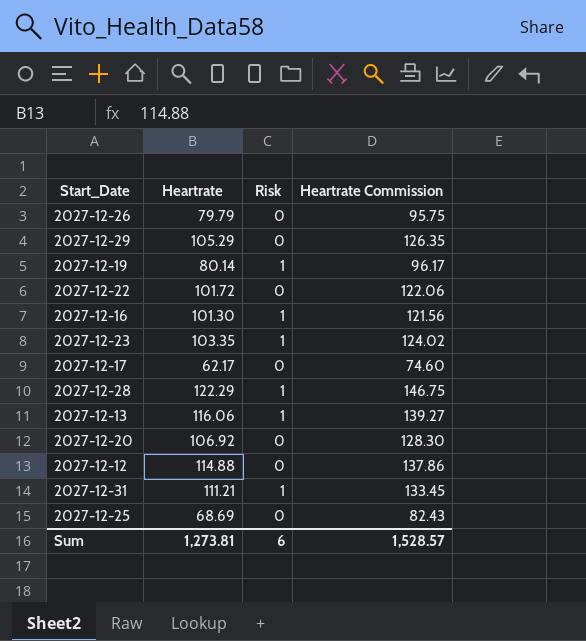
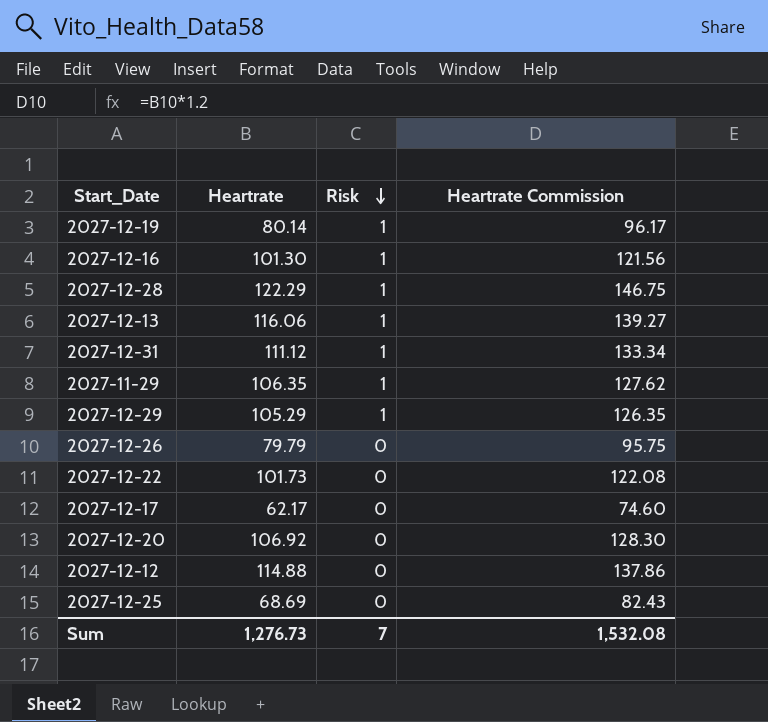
row order: none -> Risk descending
row 2027-12-23: 103.35 | 1 | 124.02 -> none
2027-12-31 | Heartrate: 111.21 -> 111.12
2027-12-31 | Heartrate Commission: 133.45 -> 133.34
row 2027-11-29: none -> 106.35 | 1 | 127.62
2027-12-29 | Risk: 0 -> 1
2027-12-22 | Heartrate: 101.72 -> 101.73
2027-12-22 | Heartrate Commission: 122.06 -> 122.08
Sum | Heartrate: 1,273.81 -> 1,276.73
Sum | Risk: 6 -> 7
Sum | Heartrate Commission: 1,528.57 -> 1,532.08

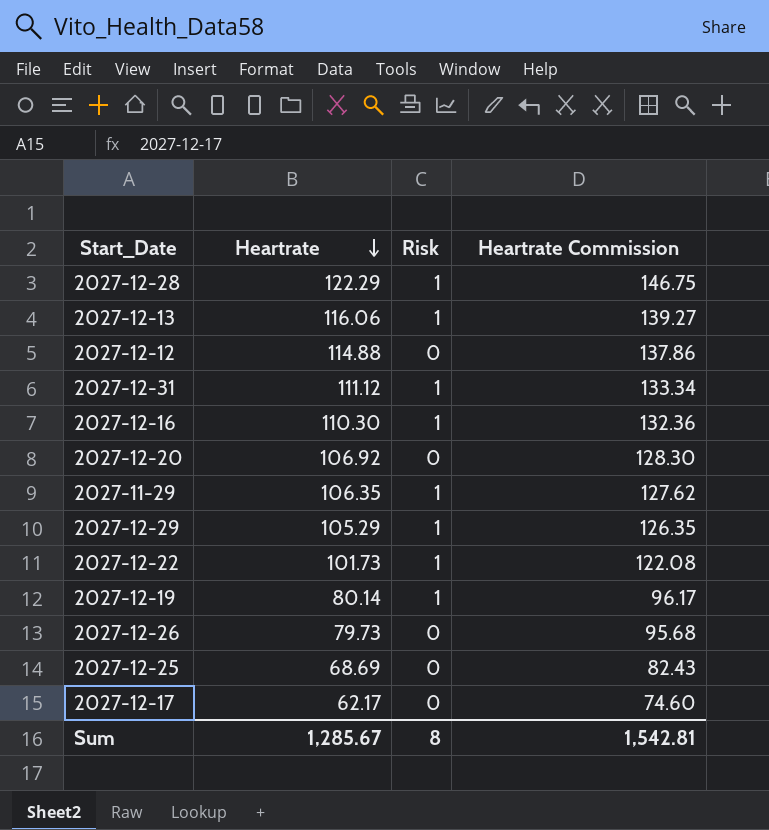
row order: Risk descending -> Heartrate descending
2027-12-16 | Heartrate: 101.30 -> 110.30
2027-12-16 | Heartrate Commission: 121.56 -> 132.36
2027-12-22 | Risk: 0 -> 1
2027-12-26 | Heartrate: 79.79 -> 79.73
2027-12-26 | Heartrate Commission: 95.75 -> 95.68
Sum | Heartrate: 1,276.73 -> 1,285.67
Sum | Risk: 7 -> 8
Sum | Heartrate Commission: 1,532.08 -> 1,542.81

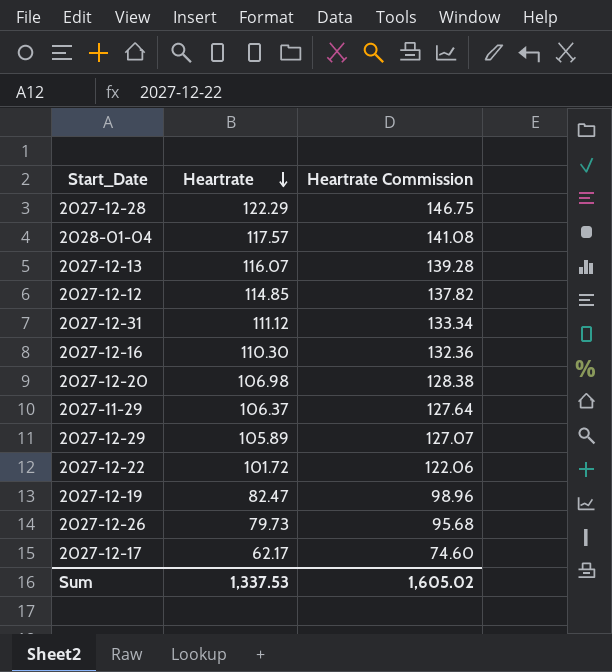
column Risk | position: 3 -> none
row 2027-12-25: 68.69 | 0 | 82.43 -> none
row 2028-01-04: none -> 117.57 | 141.08
2027-12-13 | Heartrate: 116.06 -> 116.07
2027-12-13 | Heartrate Commission: 139.27 -> 139.28
2027-12-12 | Heartrate: 114.88 -> 114.85
2027-12-12 | Heartrate Commission: 137.86 -> 137.82
2027-12-20 | Heartrate: 106.92 -> 106.98
2027-12-20 | Heartrate Commission: 128.30 -> 128.38
2027-11-29 | Heartrate: 106.35 -> 106.37
2027-11-29 | Heartrate Commission: 127.62 -> 127.64
2027-12-29 | Heartrate: 105.29 -> 105.89
2027-12-29 | Heartrate Commission: 126.35 -> 127.07
2027-12-22 | Heartrate: 101.73 -> 101.72
2027-12-22 | Heartrate Commission: 122.08 -> 122.06
2027-12-19 | Heartrate: 80.14 -> 82.47
2027-12-19 | Heartrate Commission: 96.17 -> 98.96
Sum | Heartrate: 1,285.67 -> 1,337.53
Sum | Heartrate Commission: 1,542.81 -> 1,605.02

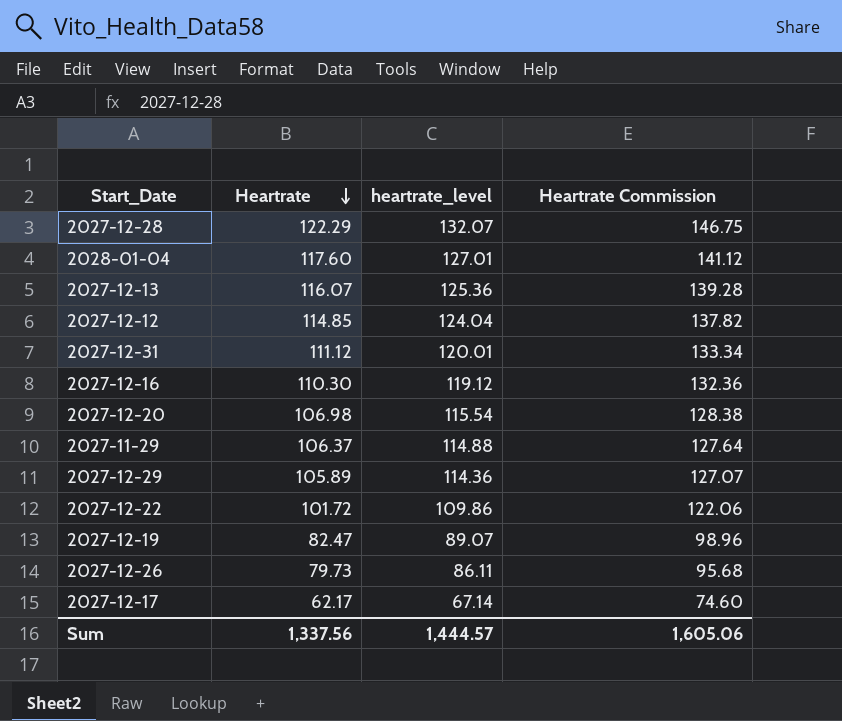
column heartrate_level | formula: none -> [Heartrate] * 1.08
2028-01-04 | Heartrate: 117.57 -> 117.60
2028-01-04 | Heartrate Commission: 141.08 -> 141.12
Sum | Heartrate: 1,337.53 -> 1,337.56
Sum | Heartrate Commission: 1,605.02 -> 1,605.06

